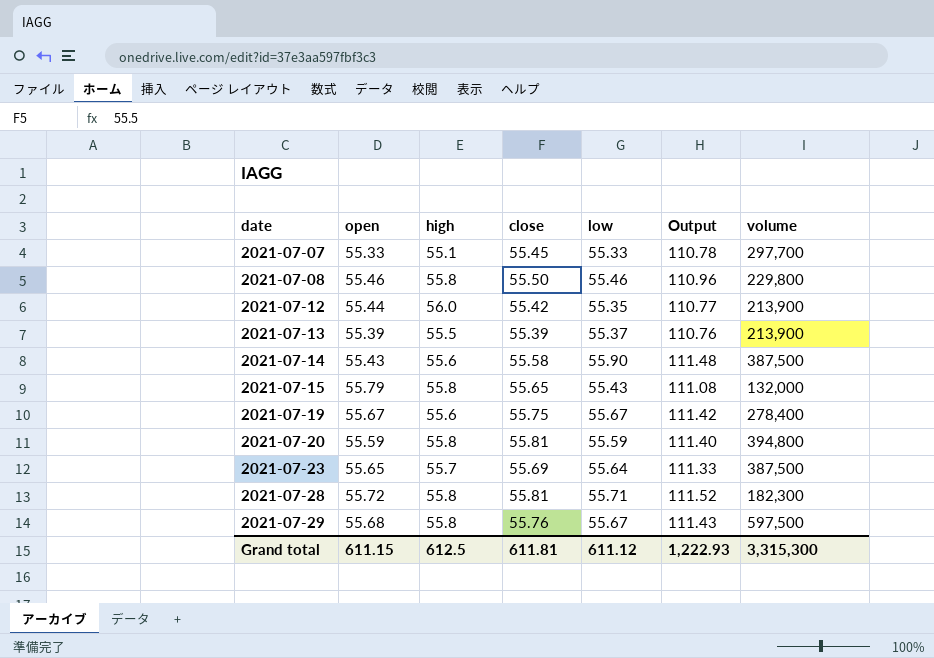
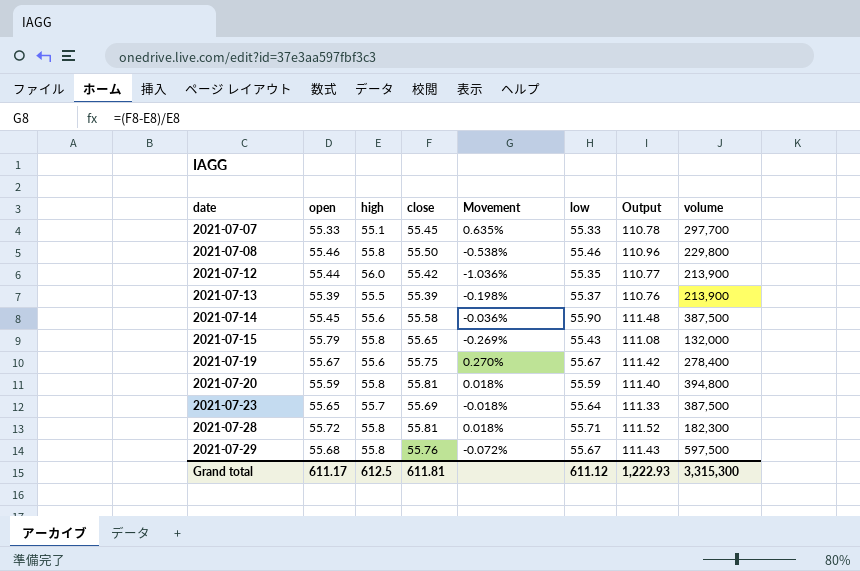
column Movement | formula: none -> ([close] - [high]) / [high]
2021-07-14 | open: 55.43 -> 55.45
Grand total | open: 611.15 -> 611.17

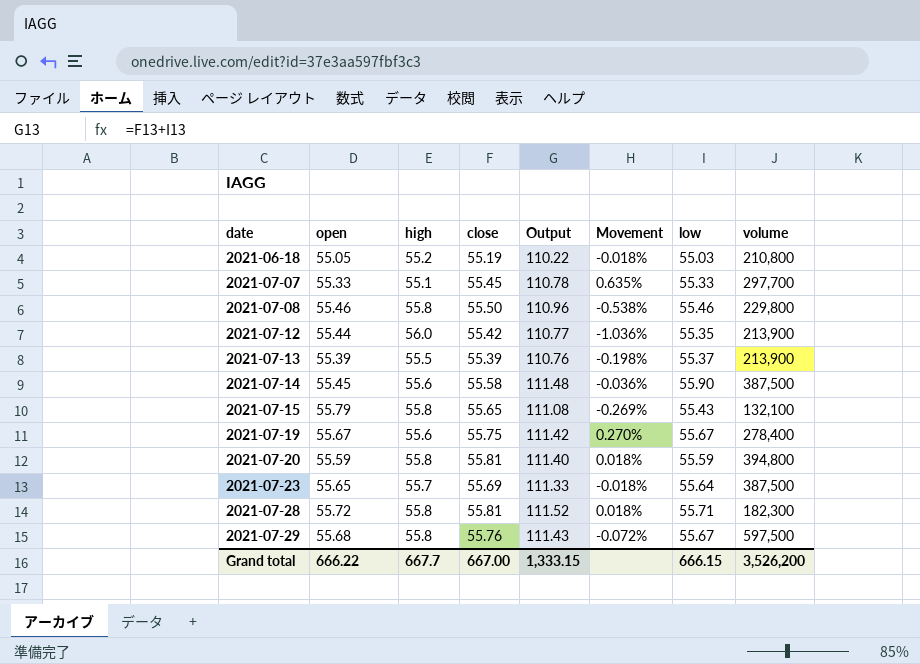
column Output | position: 7 -> 5
row 2021-06-18: none -> 55.05 | 55.2 | 55.19 | 110.22 | -0.018% | 55.03 | 210,800
2021-07-15 | volume: 132,000 -> 132,100
Grand total | open: 611.17 -> 666.22
Grand total | high: 612.5 -> 667.7
Grand total | close: 611.81 -> 667.00
Grand total | Output: 1,222.93 -> 1,333.15
Grand total | low: 611.12 -> 666.15
Grand total | volume: 3,315,300 -> 3,526,200

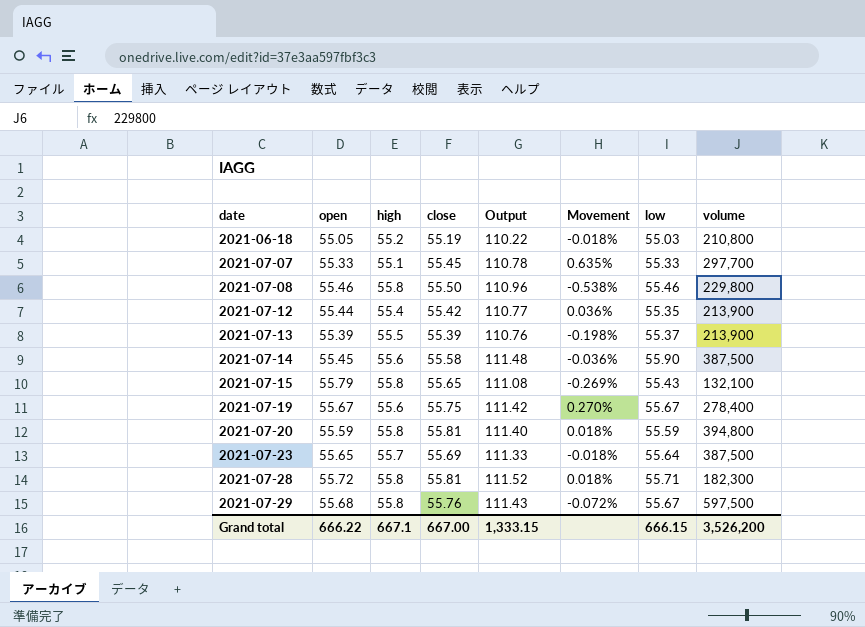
2021-07-12 | high: 56.0 -> 55.4
2021-07-12 | Movement: -1.036% -> 0.036%
Grand total | high: 667.7 -> 667.1

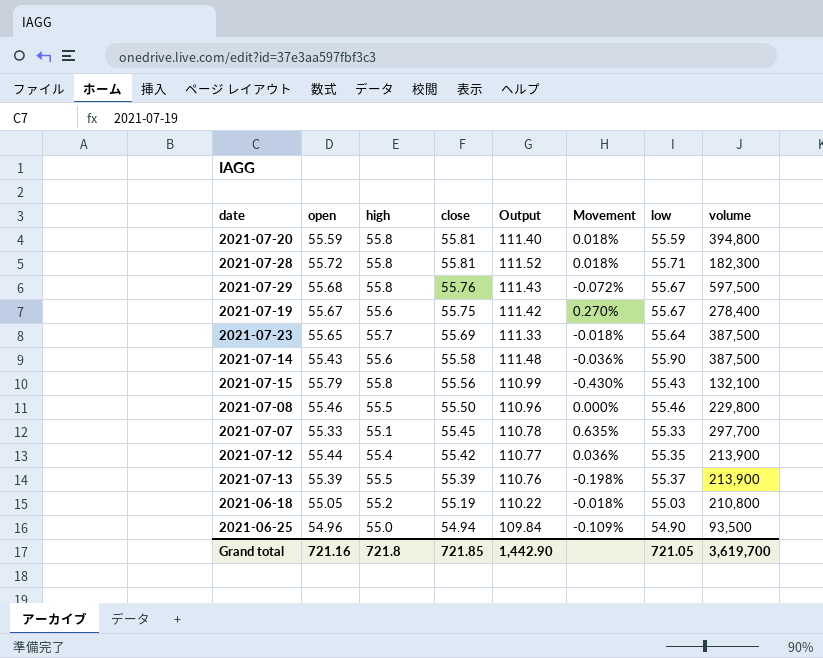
row order: date ascending -> close descending
2021-07-14 | open: 55.45 -> 55.43
2021-07-15 | close: 55.65 -> 55.56
2021-07-15 | Output: 111.08 -> 110.99
2021-07-15 | Movement: -0.269% -> -0.430%
2021-07-08 | high: 55.8 -> 55.5
2021-07-08 | Movement: -0.538% -> 0.000%
row 2021-06-25: none -> 54.96 | 55.0 | 54.94 | 109.84 | -0.109% | 54.90 | 93,500
Grand total | open: 666.22 -> 721.16
Grand total | high: 667.1 -> 721.8
Grand total | close: 667.00 -> 721.85
Grand total | Output: 1,333.15 -> 1,442.90
Grand total | low: 666.15 -> 721.05
Grand total | volume: 3,526,200 -> 3,619,700

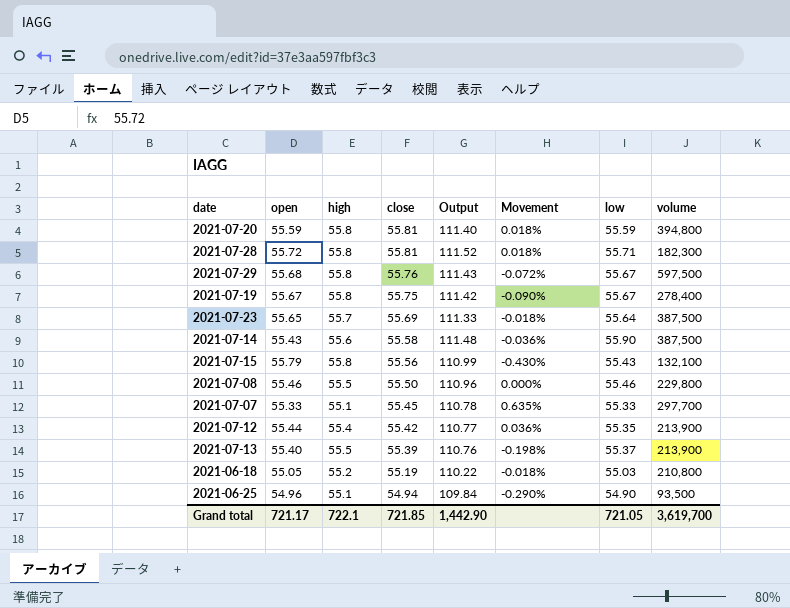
2021-07-19 | high: 55.6 -> 55.8
2021-07-19 | Movement: 0.270% -> -0.090%
2021-07-13 | open: 55.39 -> 55.40
2021-06-25 | high: 55.0 -> 55.1
2021-06-25 | Movement: -0.109% -> -0.290%
Grand total | open: 721.16 -> 721.17
Grand total | high: 721.8 -> 722.1

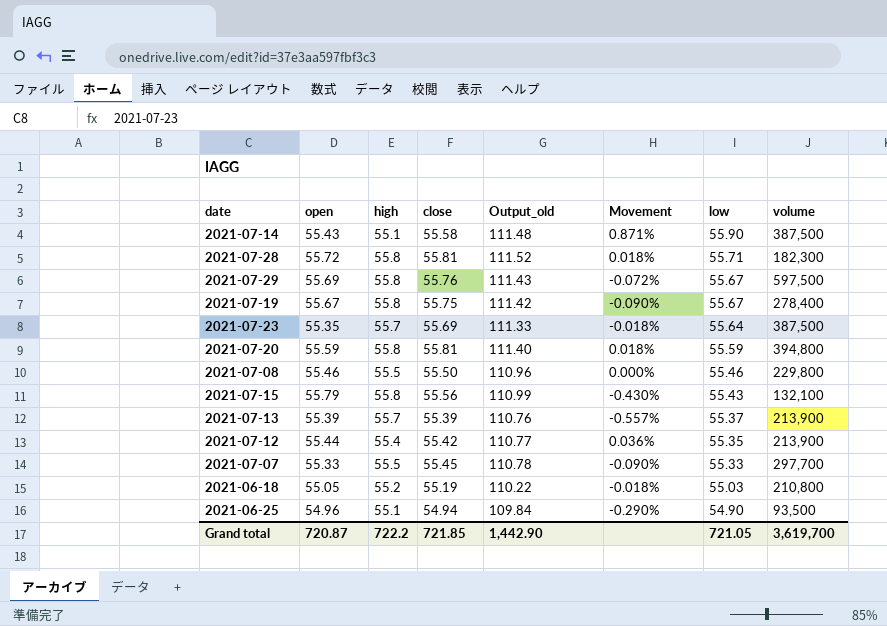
row order: close descending -> low descending
column name: Output -> Output_old
2021-07-14 | high: 55.6 -> 55.1
2021-07-14 | Movement: -0.036% -> 0.871%
2021-07-29 | open: 55.68 -> 55.69
2021-07-23 | open: 55.65 -> 55.35
2021-07-13 | open: 55.40 -> 55.39
2021-07-13 | high: 55.5 -> 55.7
2021-07-13 | Movement: -0.198% -> -0.557%
2021-07-07 | high: 55.1 -> 55.5
2021-07-07 | Movement: 0.635% -> -0.090%
Grand total | open: 721.17 -> 720.87
Grand total | high: 722.1 -> 722.2

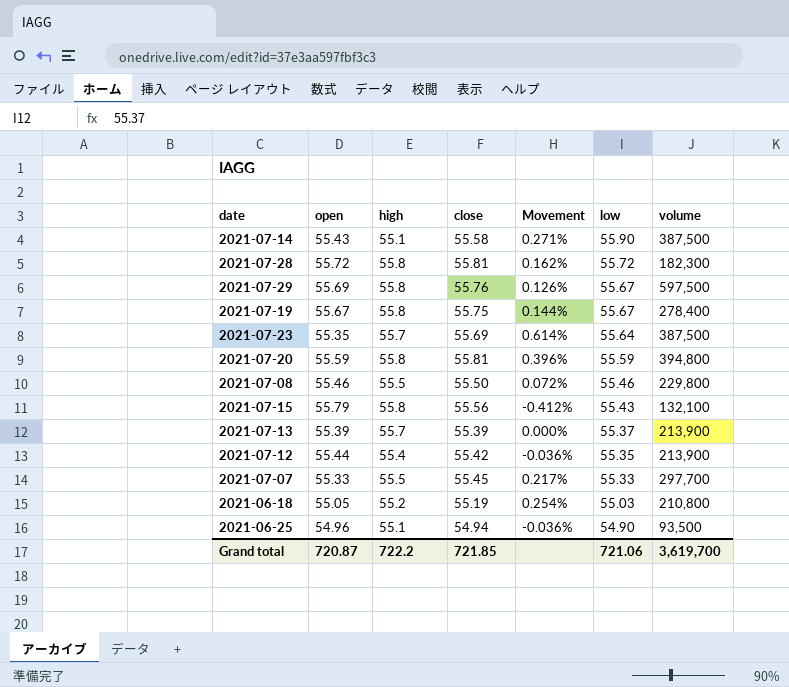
column Output_old | formula: [close] + [low] -> none
column Movement | formula: ([close] - [high]) / [high] -> ([close] - [open]) / [open]
2021-07-28 | low: 55.71 -> 55.72
Grand total | low: 721.05 -> 721.06

